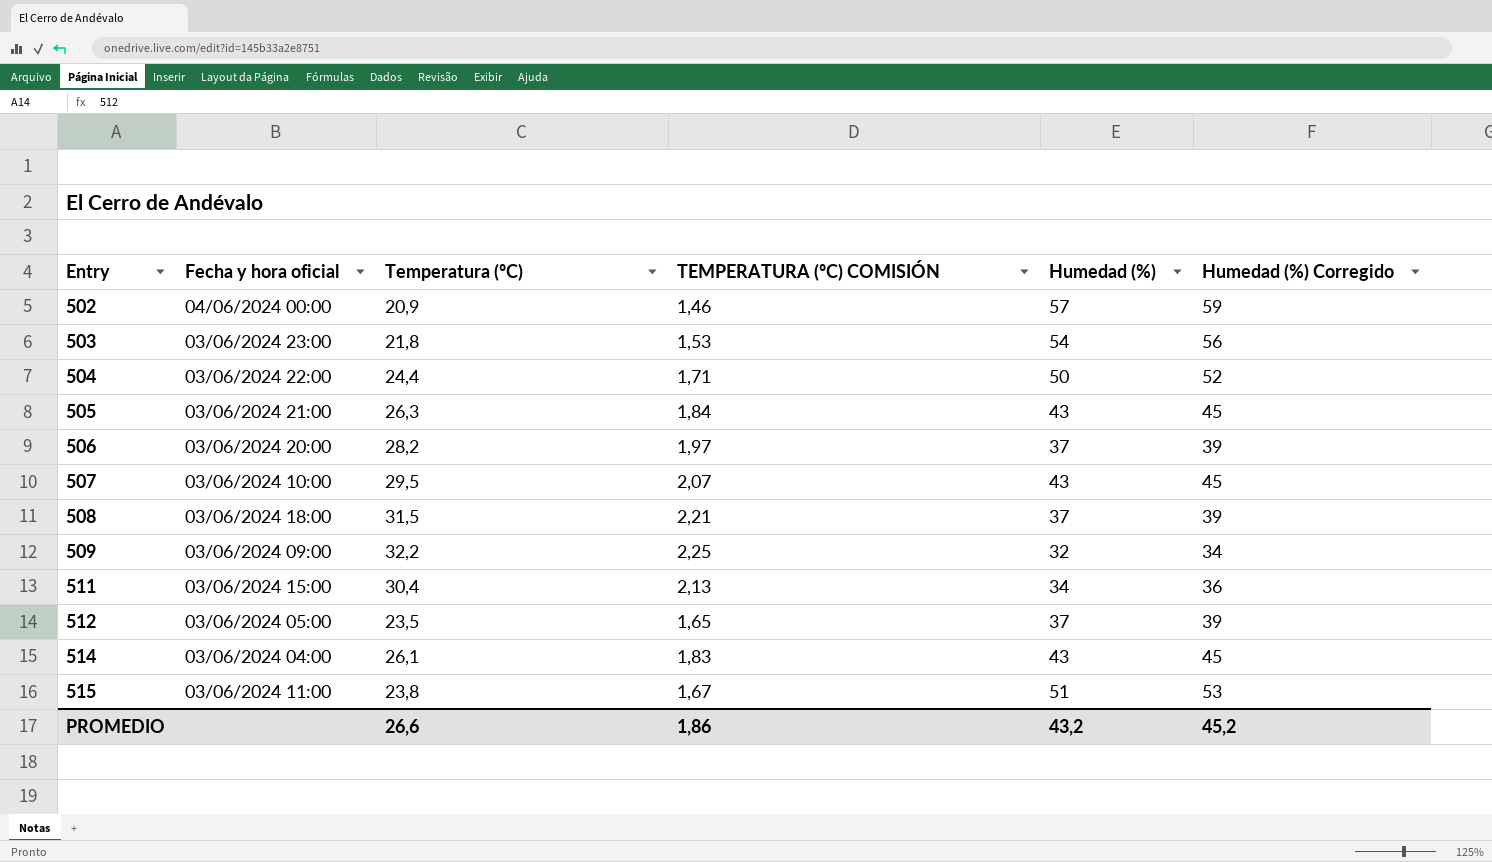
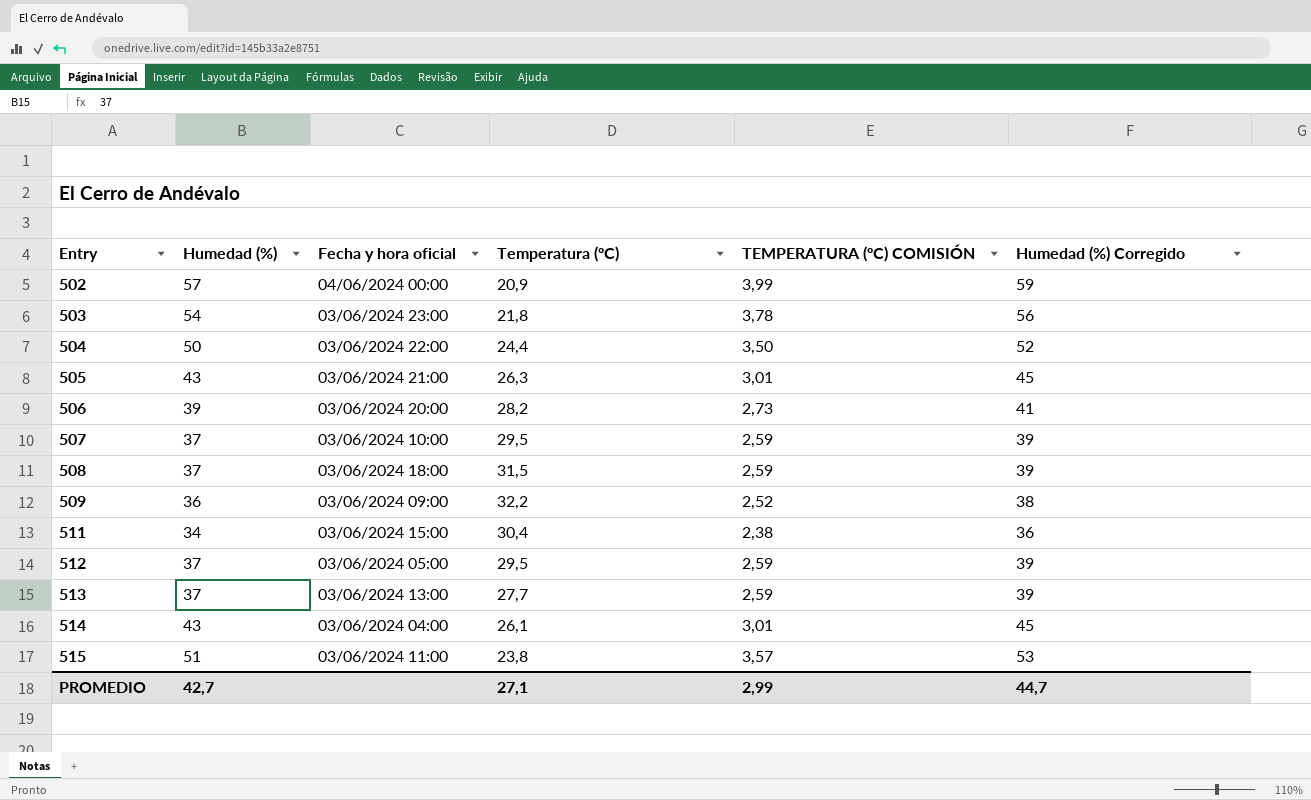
column Humedad (%) | position: 5 -> 2
column TEMPERATURA (ºC) COMISIÓN | formula: [Temperatura (ºC)] * 0,07 -> [Humedad (%)] * 0,07
506 | Humedad (%): 37 -> 39
506 | Humedad (%) Corregido: 39 -> 41
507 | Humedad (%): 43 -> 37
507 | Humedad (%) Corregido: 45 -> 39
509 | Humedad (%): 32 -> 36
509 | Humedad (%) Corregido: 34 -> 38
512 | Temperatura (ºC): 23,5 -> 29,5
row 513: none -> 37 | 03/06/2024 13:00 | 27,7 | 2,59 | 39
PROMEDIO | Humedad (%): 43,2 -> 42,7
PROMEDIO | Temperatura (ºC): 26,6 -> 27,1
PROMEDIO | TEMPERATURA (ºC) COMISIÓN: 1,86 -> 2,99
PROMEDIO | Humedad (%) Corregido: 45,2 -> 44,7

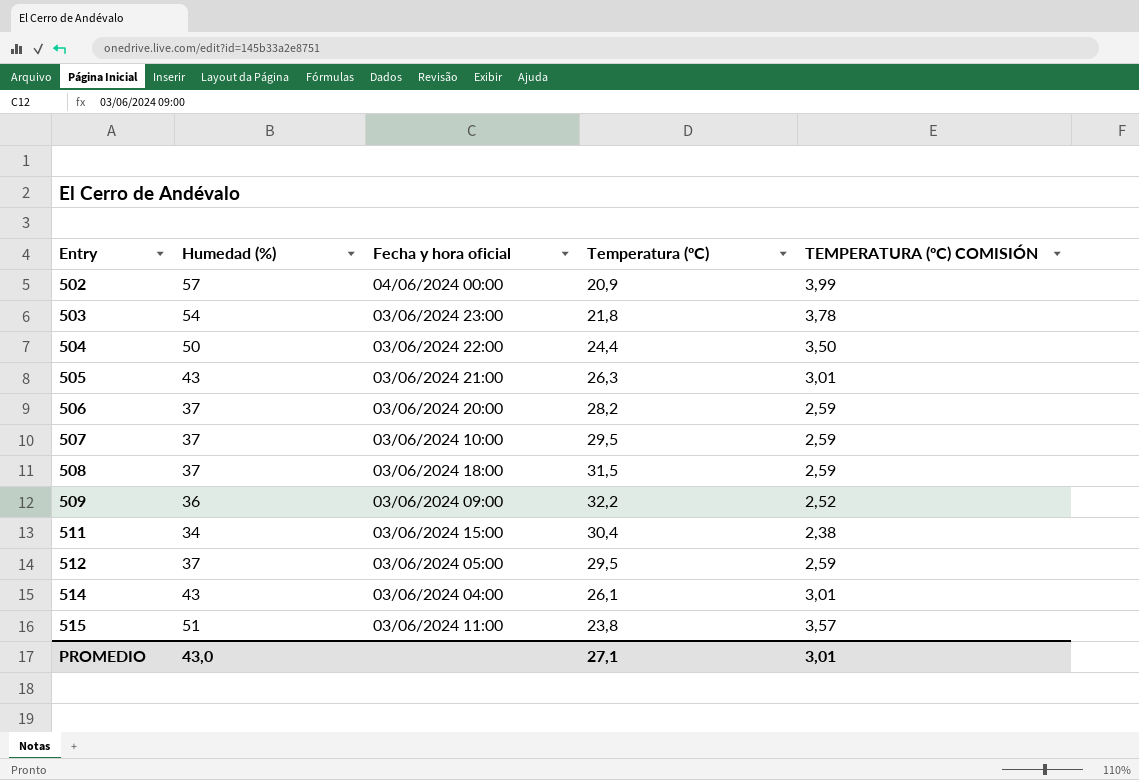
column Humedad (%) Corregido | formula: [Humedad (%)] + 2 -> none
row 513: 37 | 03/06/2024 13:00 | 27,7 | 2,59 | 39 -> none
506 | Humedad (%): 39 -> 37
506 | TEMPERATURA (ºC) COMISIÓN: 2,73 -> 2,59
PROMEDIO | Humedad (%): 42,7 -> 43,0
PROMEDIO | TEMPERATURA (ºC) COMISIÓN: 2,99 -> 3,01

